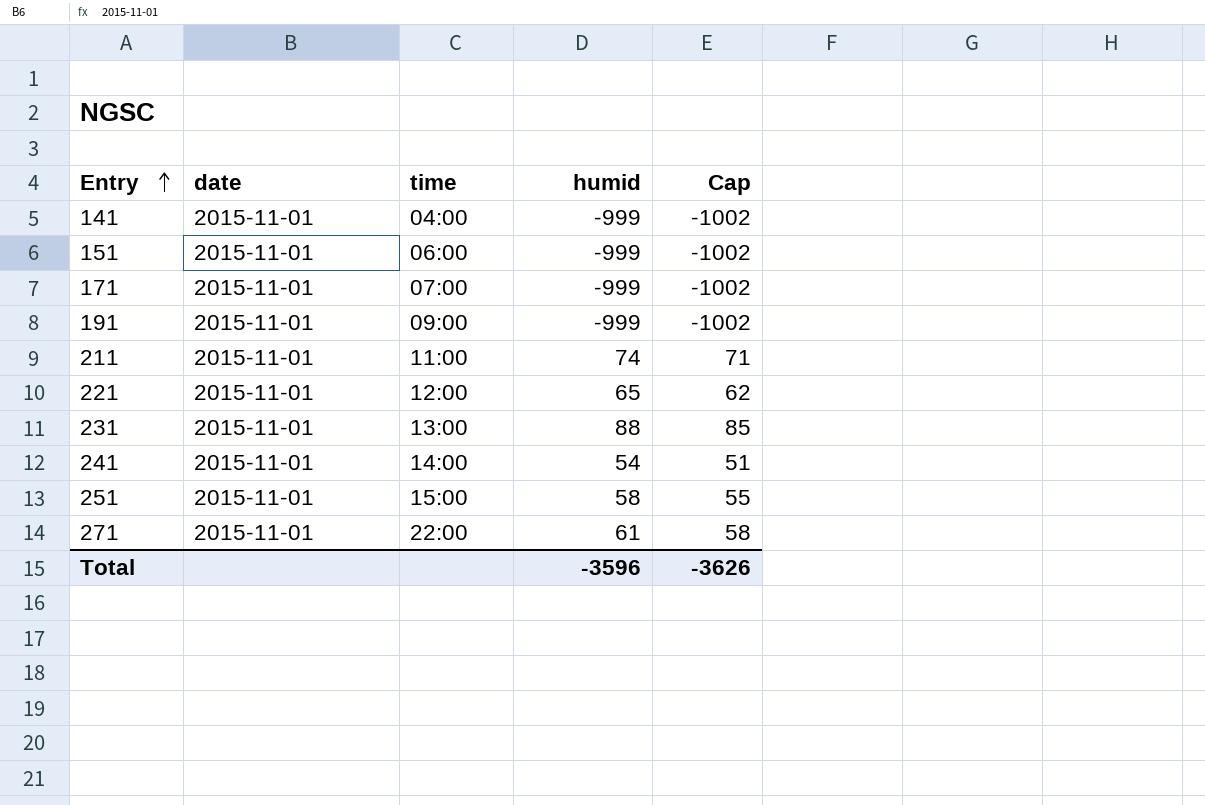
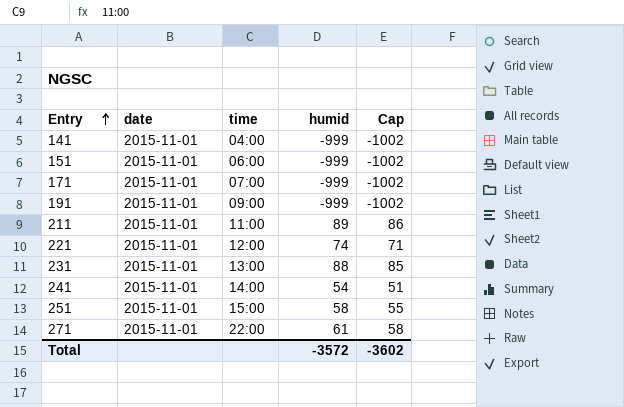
211 | humid: 74 -> 89
211 | Cap: 71 -> 86
221 | humid: 65 -> 74
221 | Cap: 62 -> 71
Total | humid: -3596 -> -3572
Total | Cap: -3626 -> -3602

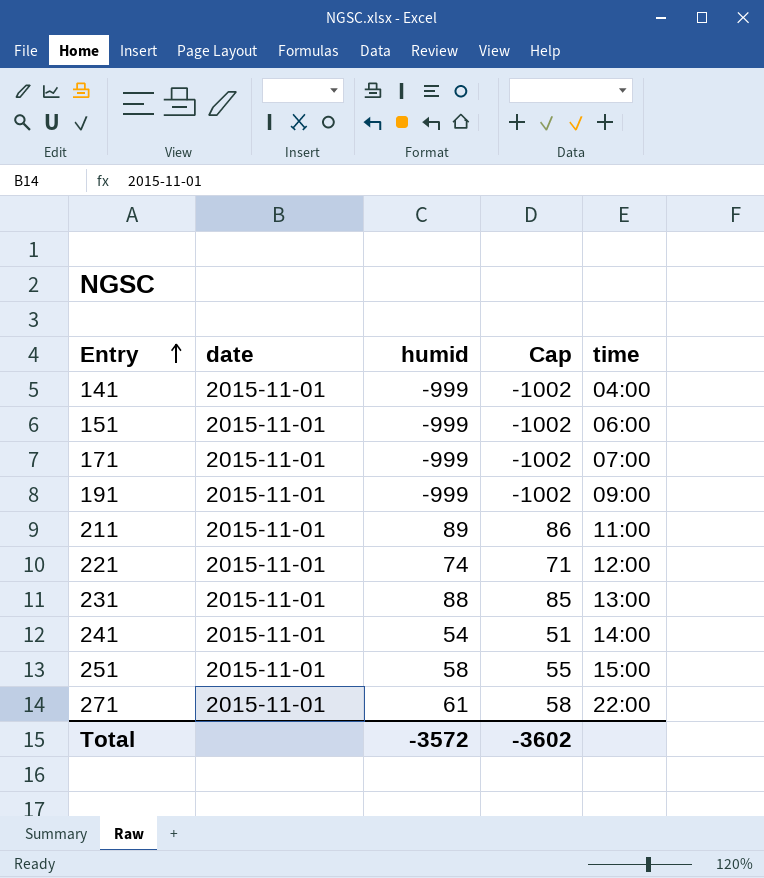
column time | position: 3 -> 5

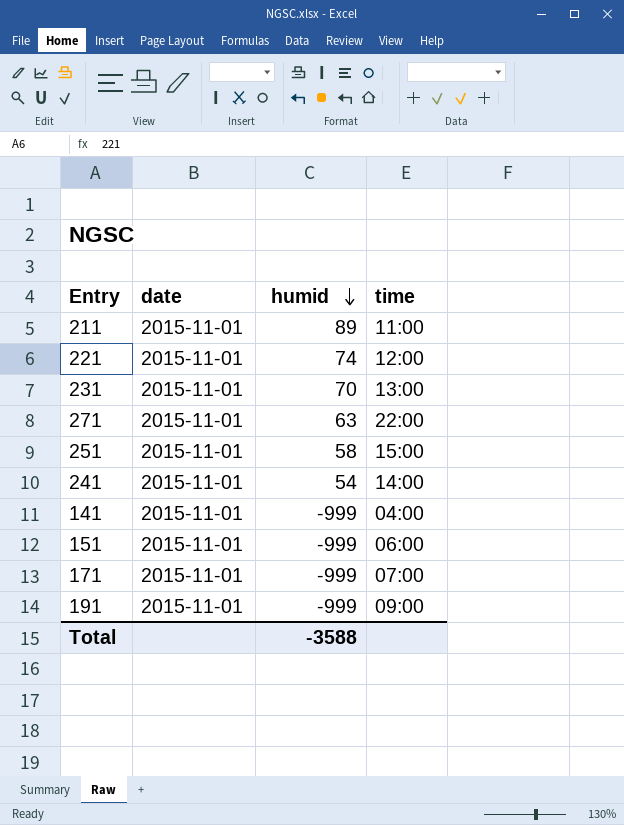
row order: Entry ascending -> humid descending
column Cap | formula: [humid] - 3 -> none
231 | humid: 88 -> 70
271 | humid: 61 -> 63
Total | humid: -3572 -> -3588

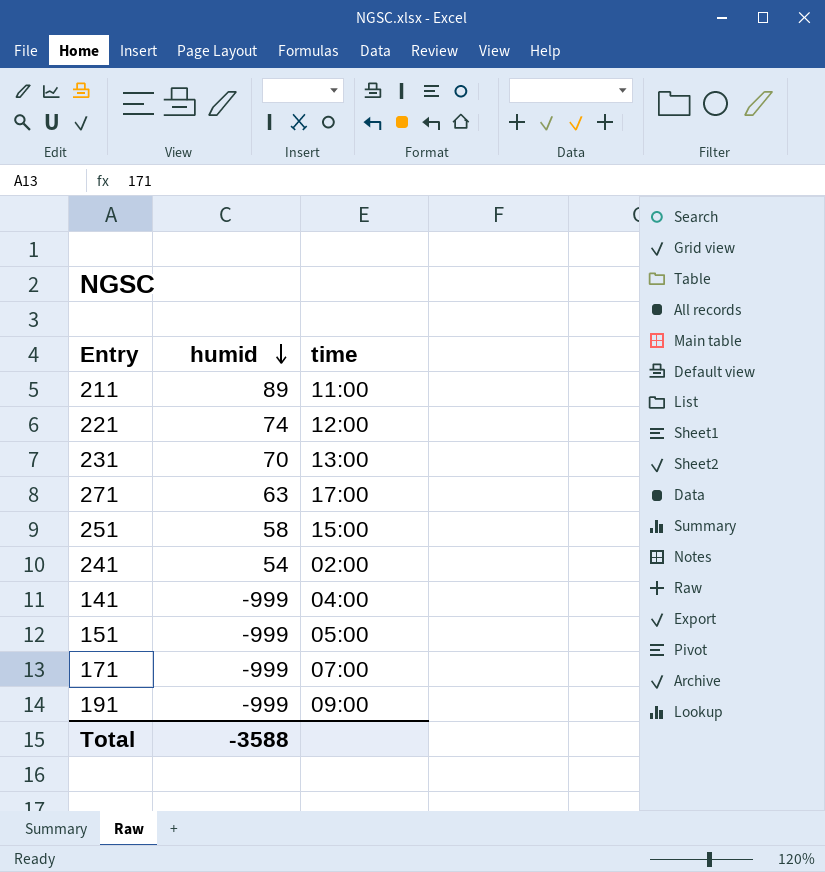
column date | position: 2 -> none
271 | time: 22:00 -> 17:00
241 | time: 14:00 -> 02:00
151 | time: 06:00 -> 05:00

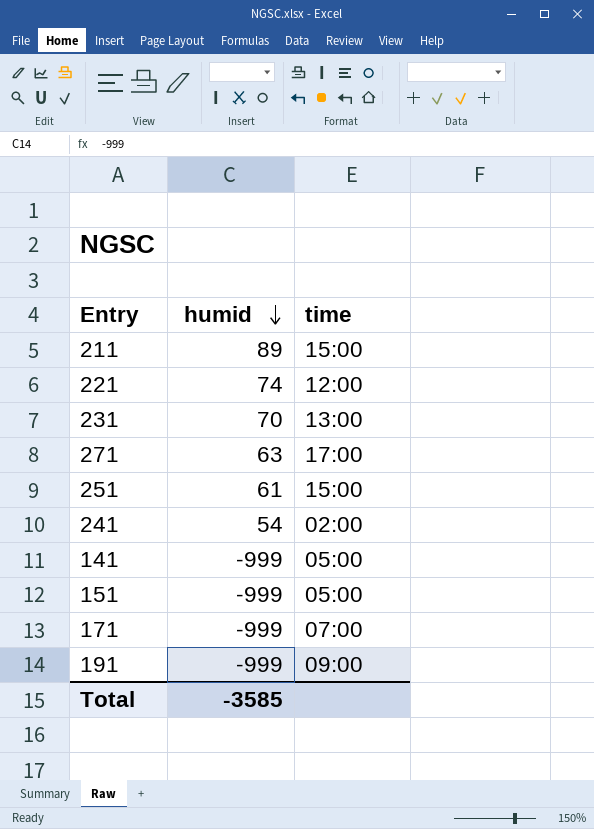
211 | time: 11:00 -> 15:00
251 | humid: 58 -> 61
141 | time: 04:00 -> 05:00
Total | humid: -3588 -> -3585

